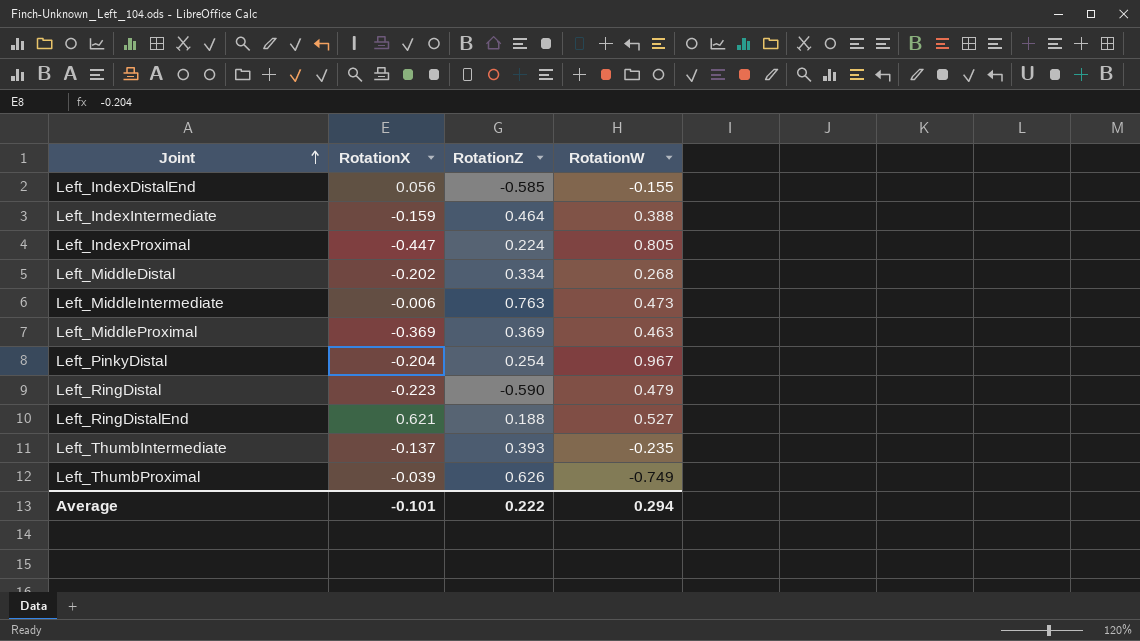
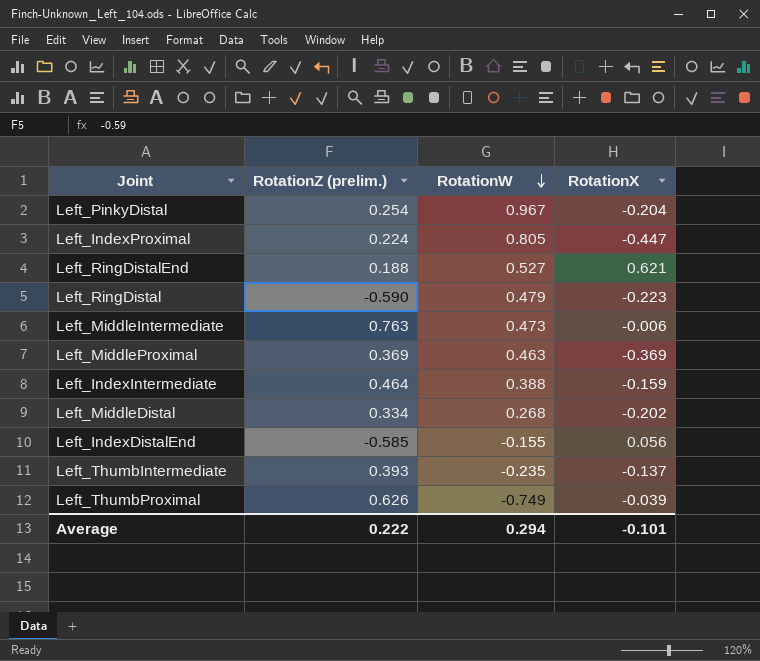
row order: Joint ascending -> RotationW descending
column name: RotationZ -> RotationZ (prelim.)
column RotationX | position: 2 -> 4

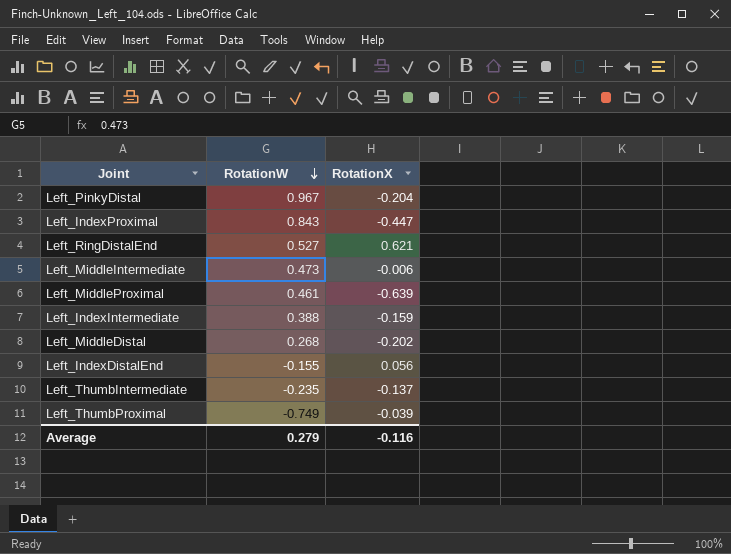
column RotationZ (prelim.) | position: 2 -> none
row Left_RingDistal: -0.590 | 0.479 | -0.223 -> none
Left_IndexProximal | RotationW: 0.805 -> 0.843
Left_MiddleProximal | RotationW: 0.463 -> 0.461
Left_MiddleProximal | RotationX: -0.369 -> -0.639
Average | RotationW: 0.294 -> 0.279
Average | RotationX: -0.101 -> -0.116

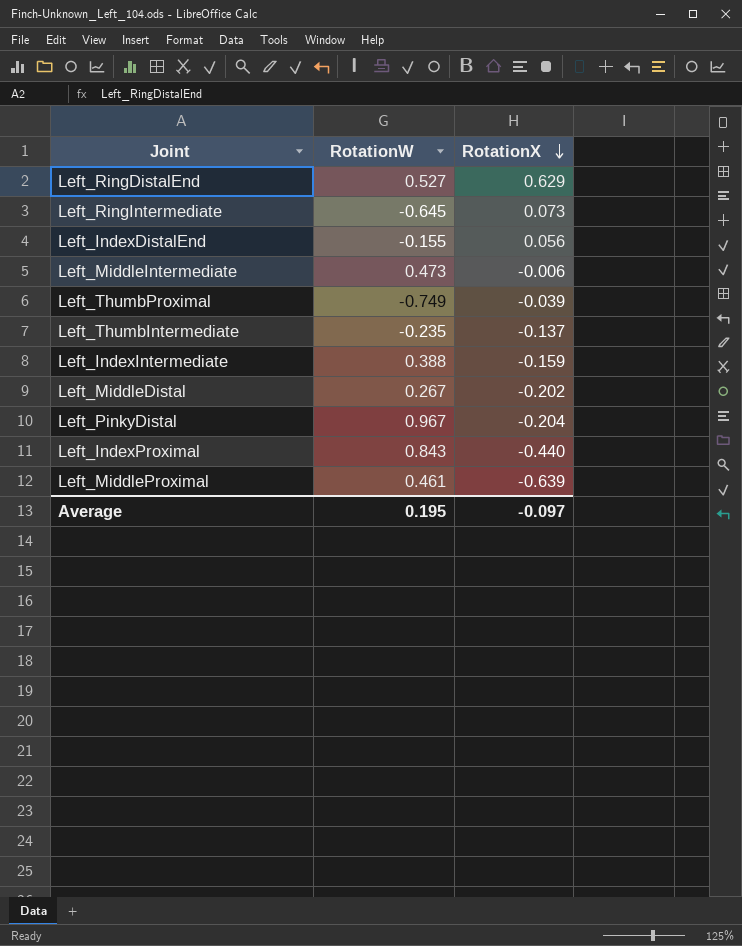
row order: RotationW descending -> RotationX descending
Left_RingDistalEnd | RotationX: 0.621 -> 0.629
row Left_RingIntermediate: none -> -0.645 | 0.073
Left_MiddleDistal | RotationW: 0.268 -> 0.267
Left_IndexProximal | RotationX: -0.447 -> -0.440
Average | RotationW: 0.279 -> 0.195
Average | RotationX: -0.116 -> -0.097

